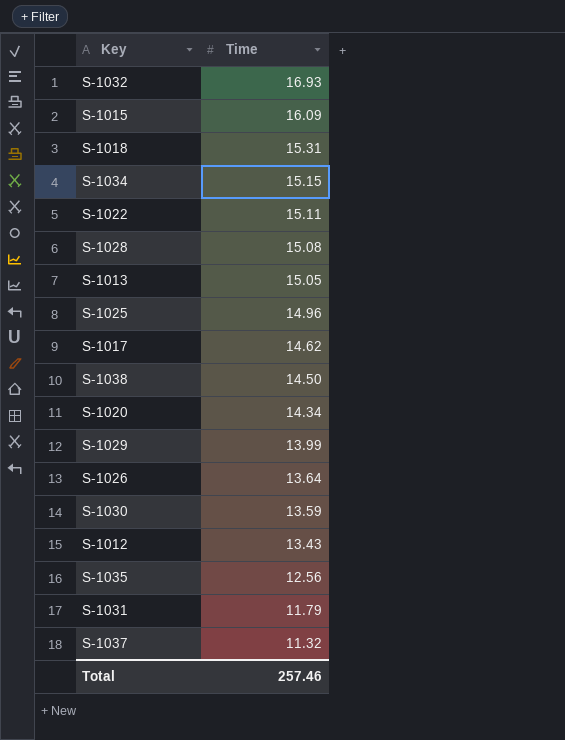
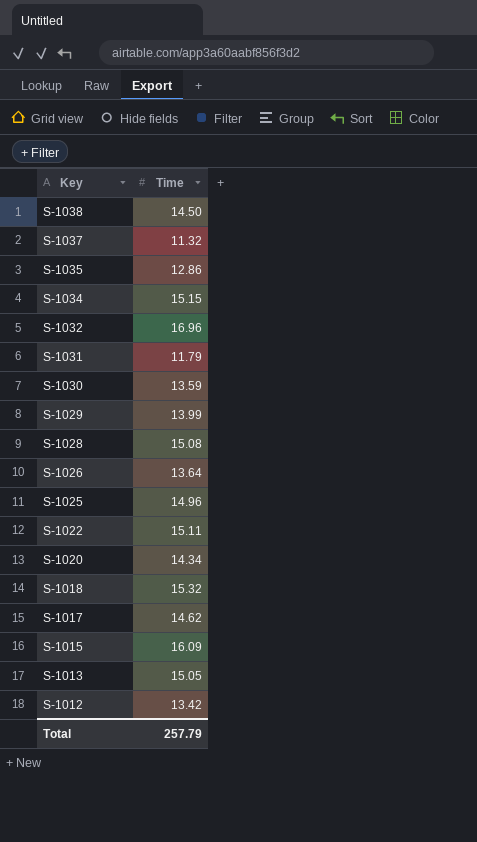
row order: Time descending -> Key descending
S-1035 | Time: 12.56 -> 12.86
S-1032 | Time: 16.93 -> 16.96
S-1018 | Time: 15.31 -> 15.32
S-1012 | Time: 13.43 -> 13.42
Total | Time: 257.46 -> 257.79

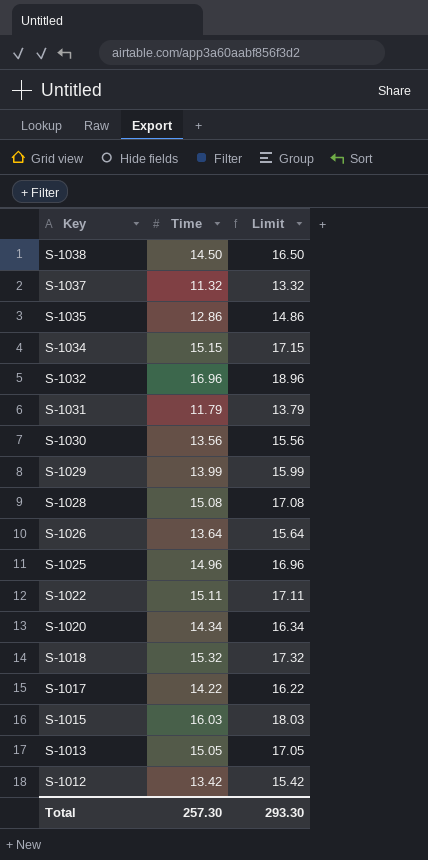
column Limit | formula: none -> [Time] + 2
S-1030 | Time: 13.59 -> 13.56
S-1017 | Time: 14.62 -> 14.22
S-1015 | Time: 16.09 -> 16.03
Total | Time: 257.79 -> 257.30

